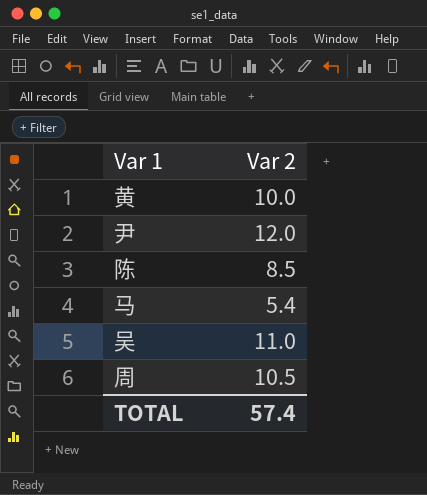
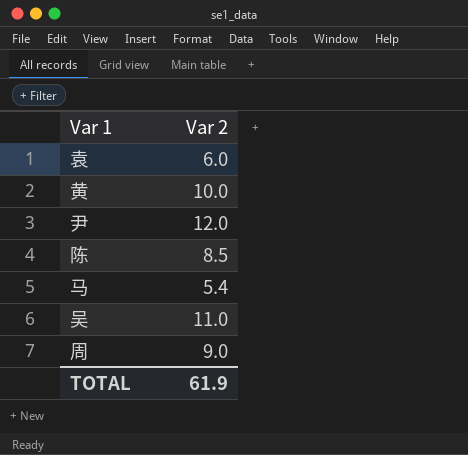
row 袁: none -> 6.0
周 | Var 2: 10.5 -> 9.0
TOTAL | Var 2: 57.4 -> 61.9

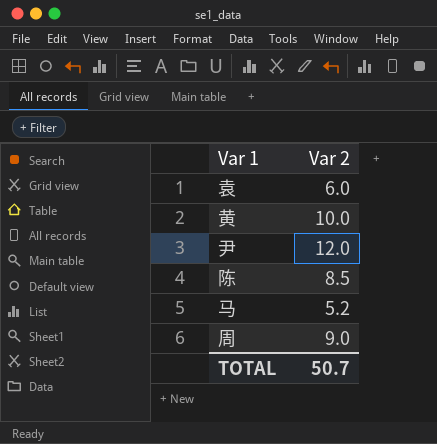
row 吴: 11.0 -> none
马 | Var 2: 5.4 -> 5.2
TOTAL | Var 2: 61.9 -> 50.7

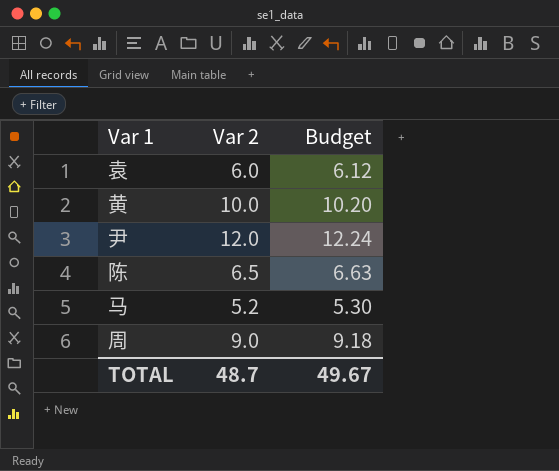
column Budget | formula: none -> [Var 2] * 1.02
陈 | Var 2: 8.5 -> 6.5
TOTAL | Var 2: 50.7 -> 48.7

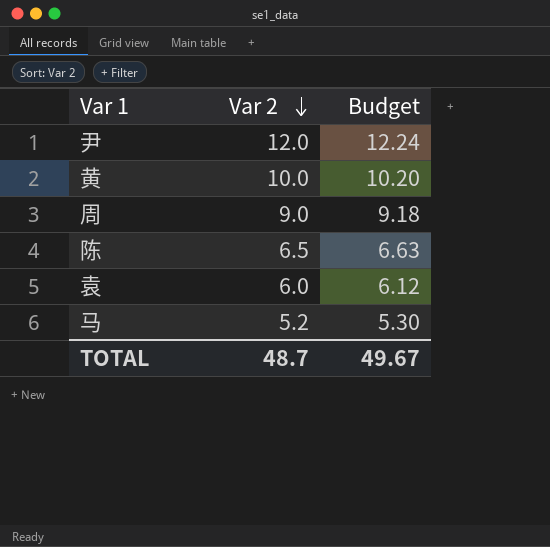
row order: none -> Var 2 descending

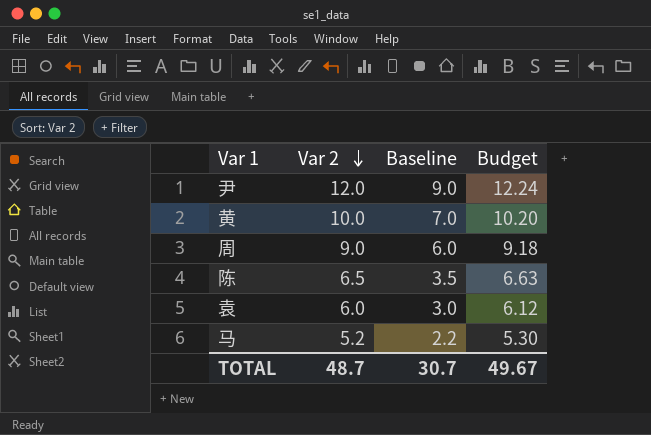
column Baseline | formula: none -> [Var 2] - 3

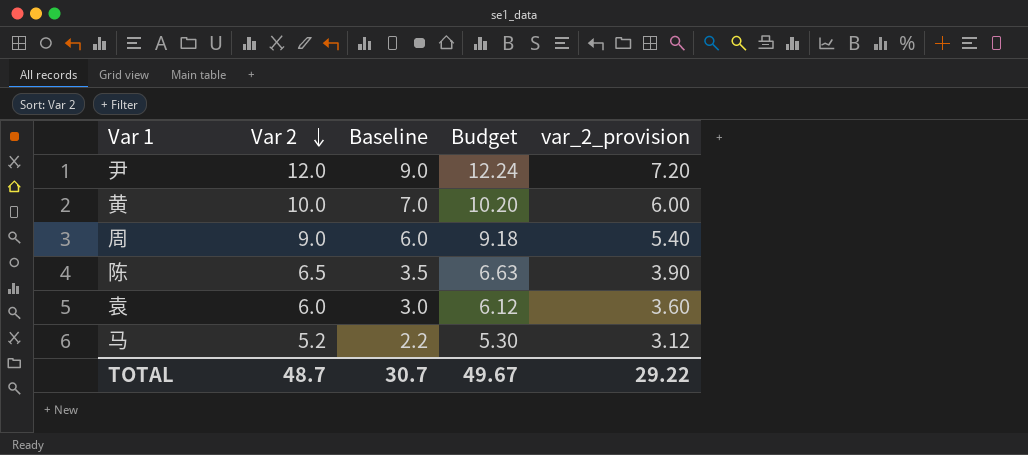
column var_2_provision | formula: none -> [Var 2] * 0.6

